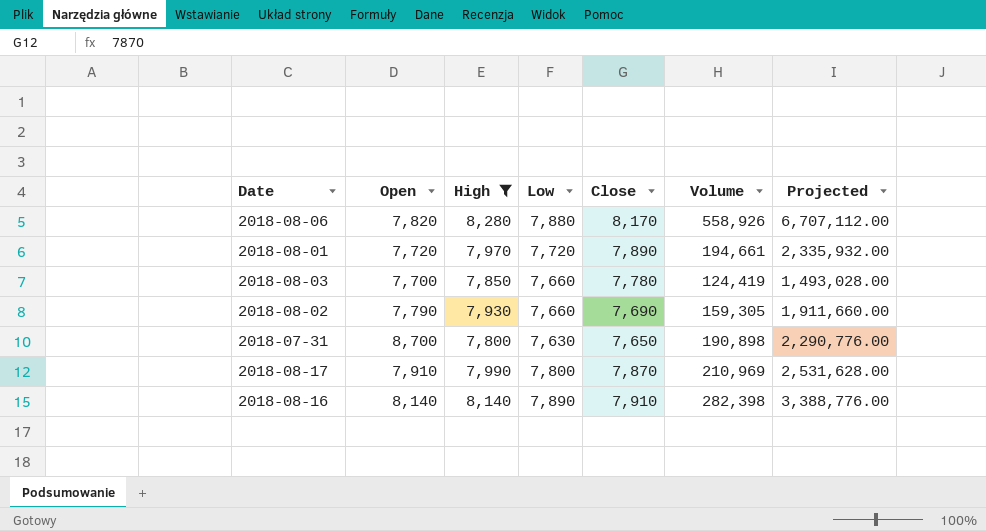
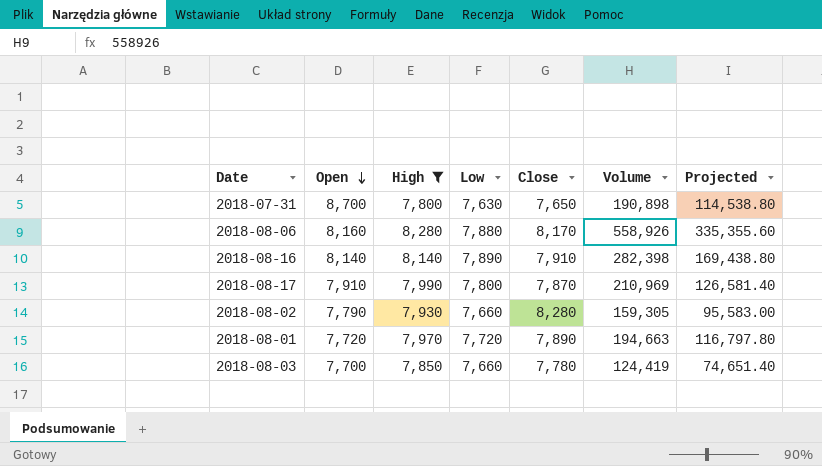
row order: none -> Open descending
column Projected | formula: [Volume] * 12 -> [Volume] * 0.6
2018-08-06 | Open: 7,820 -> 8,160
2018-08-02 | Close: 7,690 -> 8,280
2018-08-01 | Volume: 194,661 -> 194,663

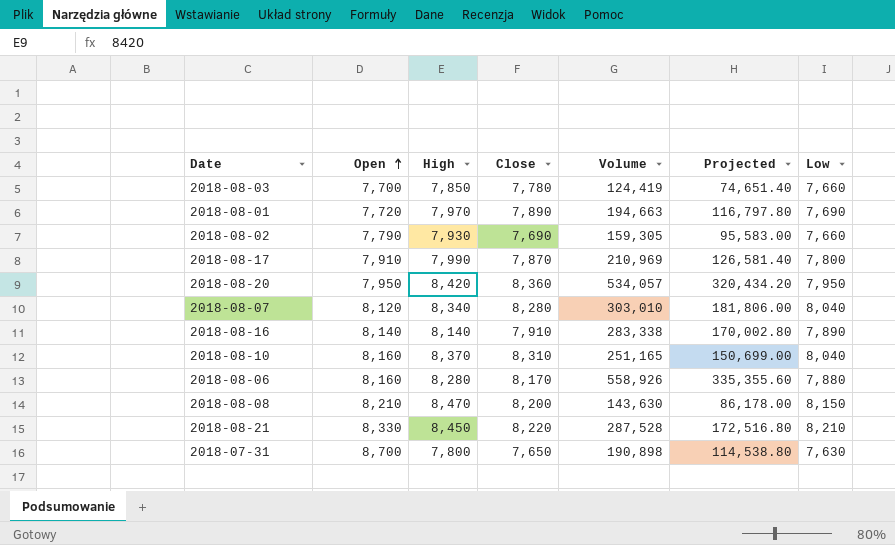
filter: High <= 8,280 -> none
row order: Open descending -> Open ascending
column Low | position: 4 -> 7
2018-08-01 | Low: 7,720 -> 7,690
2018-08-02 | Close: 8,280 -> 7,690
2018-08-16 | Volume: 282,398 -> 283,338
2018-08-16 | Projected: 169,438.80 -> 170,002.80

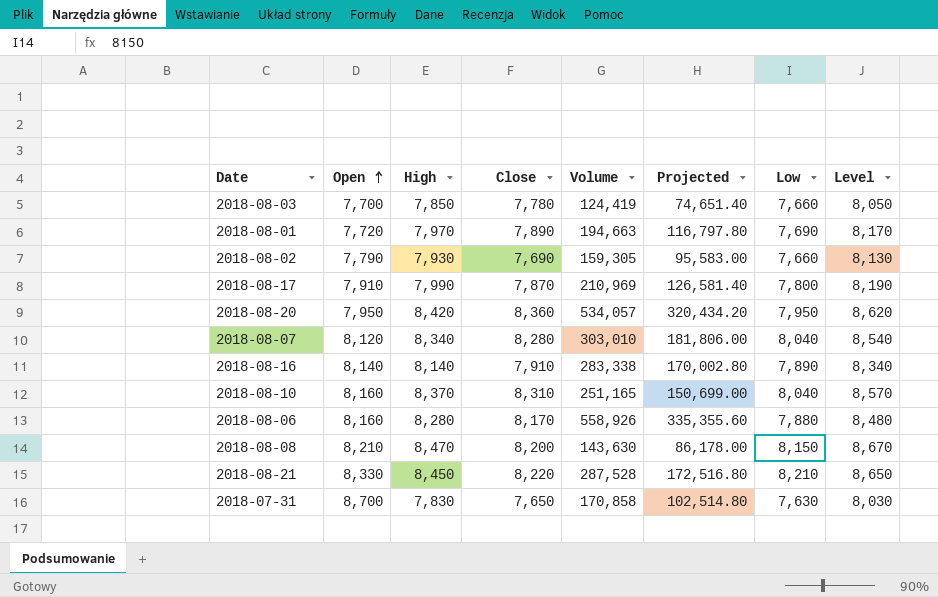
column Level | formula: none -> [High] + 200
2018-07-31 | High: 7,800 -> 7,830
2018-07-31 | Volume: 190,898 -> 170,858
2018-07-31 | Projected: 114,538.80 -> 102,514.80

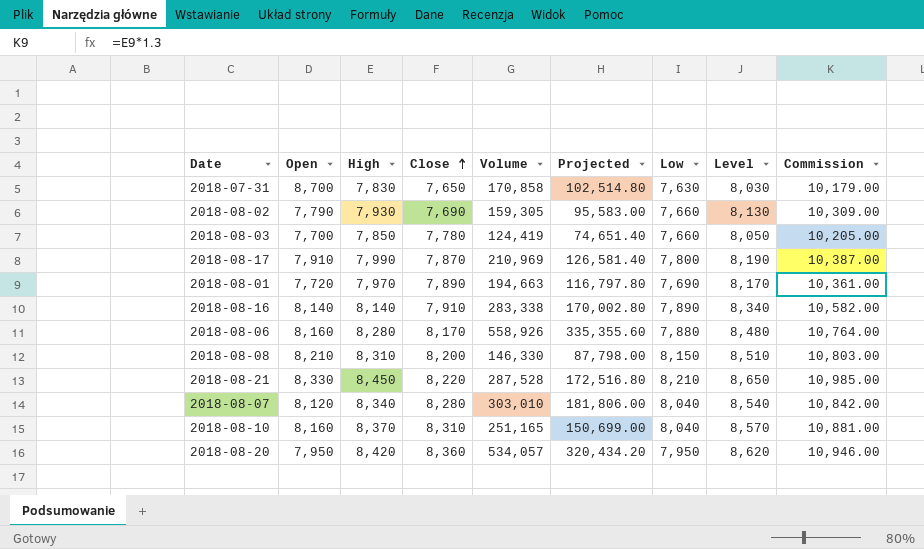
row order: Open ascending -> Close ascending
column Commission | formula: none -> [High] * 1.3
2018-08-08 | High: 8,470 -> 8,310
2018-08-08 | Volume: 143,630 -> 146,330
2018-08-08 | Projected: 86,178.00 -> 87,798.00
2018-08-08 | Level: 8,670 -> 8,510

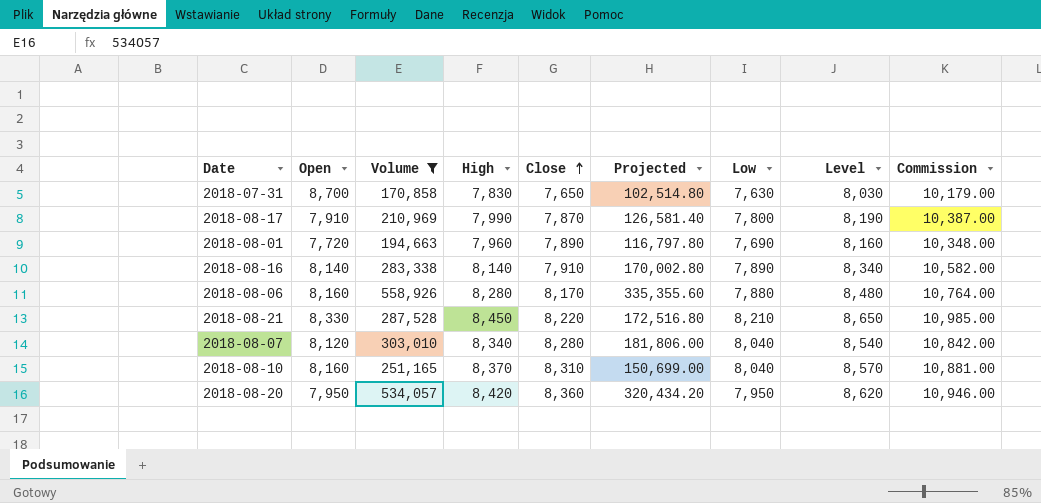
filter: none -> Volume >= 170,858
column Volume | position: 5 -> 3
2018-08-01 | High: 7,970 -> 7,960
2018-08-01 | Level: 8,170 -> 8,160
2018-08-01 | Commission: 10,361.00 -> 10,348.00

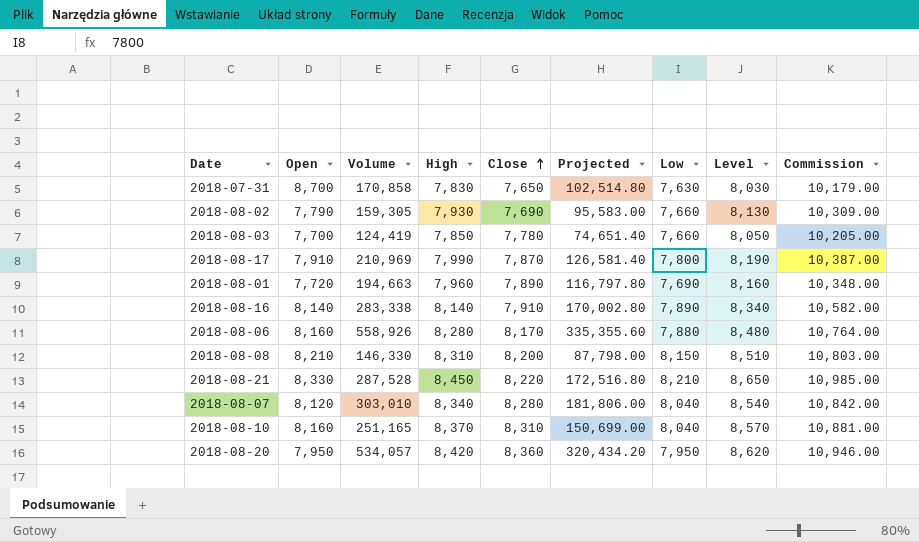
filter: Volume >= 170,858 -> none

